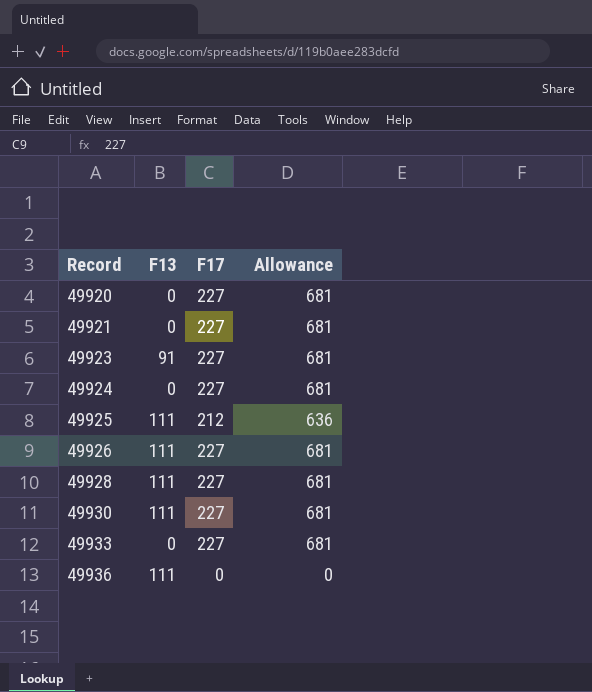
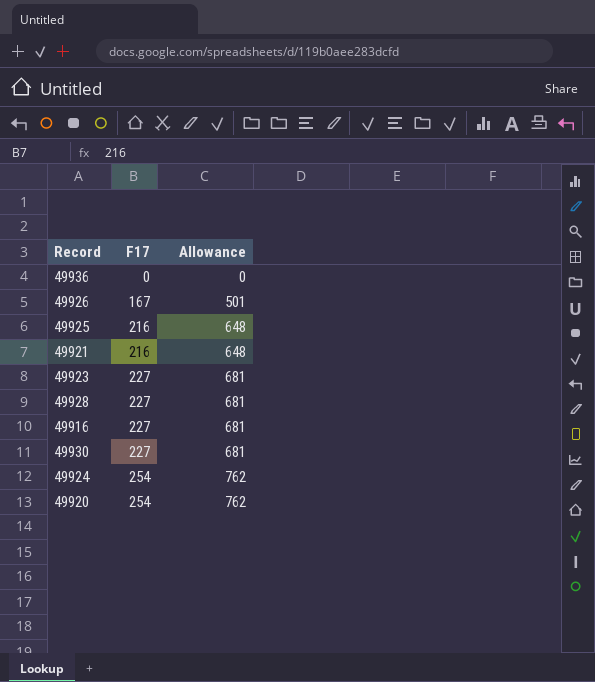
row order: Record ascending -> F17 ascending
column F13 | position: 2 -> none
row 49933: 0 | 227 | 681 -> none
49926 | F17: 227 -> 167
49926 | Allowance: 681 -> 501
49925 | F17: 212 -> 216
49925 | Allowance: 636 -> 648
49921 | F17: 227 -> 216
49921 | Allowance: 681 -> 648
row 49916: none -> 227 | 681
49924 | F17: 227 -> 254
49924 | Allowance: 681 -> 762
49920 | F17: 227 -> 254
49920 | Allowance: 681 -> 762

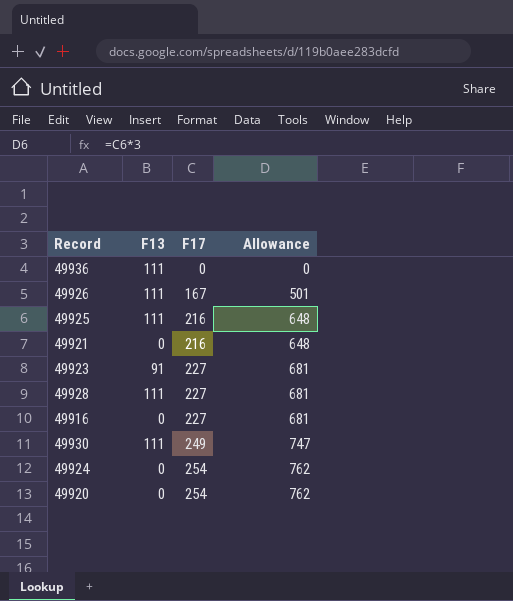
column F13 | position: none -> 2
49930 | F17: 227 -> 249
49930 | Allowance: 681 -> 747

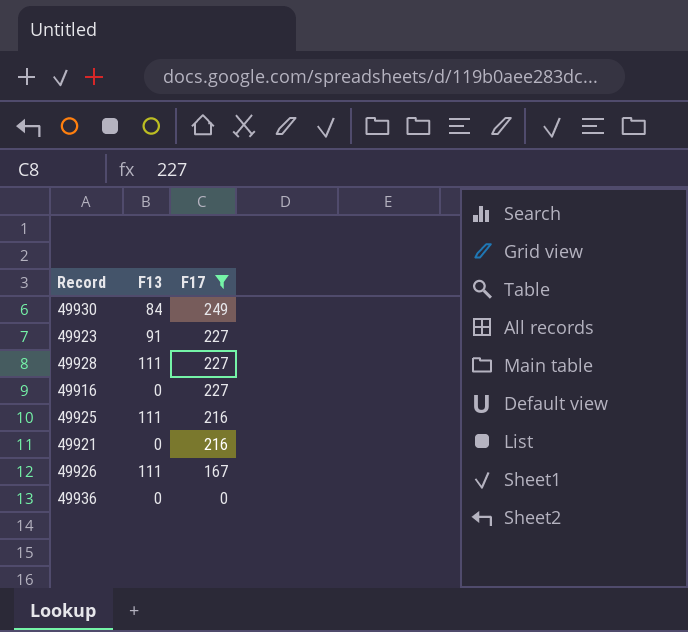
filter: none -> F17 != 254
row order: F17 ascending -> F17 descending
column Allowance | formula: [F17] * 3 -> none
49930 | F13: 111 -> 84
49936 | F13: 111 -> 0

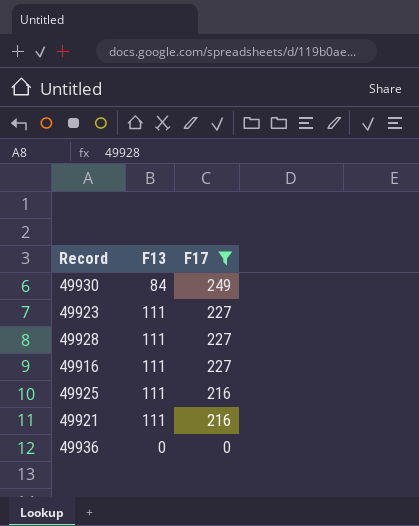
row 49926: 111 | 167 -> none
49923 | F13: 91 -> 111
49916 | F13: 0 -> 111
49921 | F13: 0 -> 111

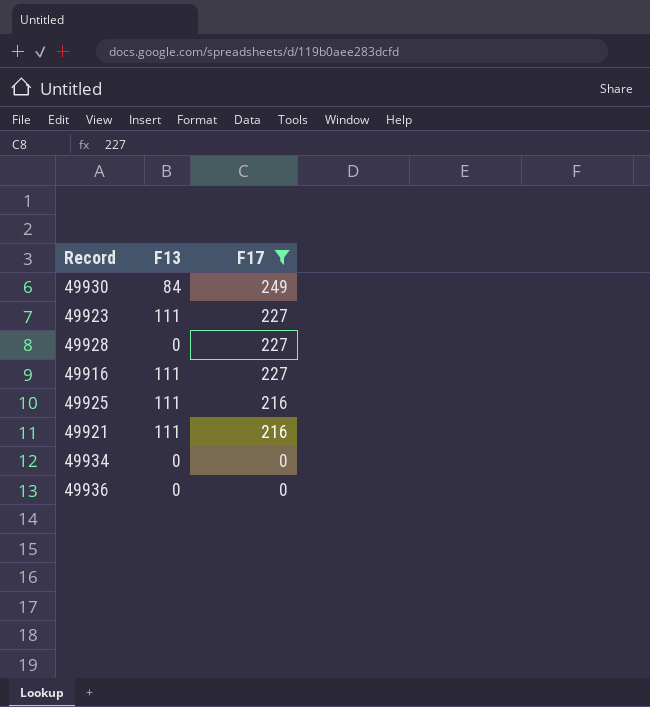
49928 | F13: 111 -> 0
row 49934: none -> 0 | 0

